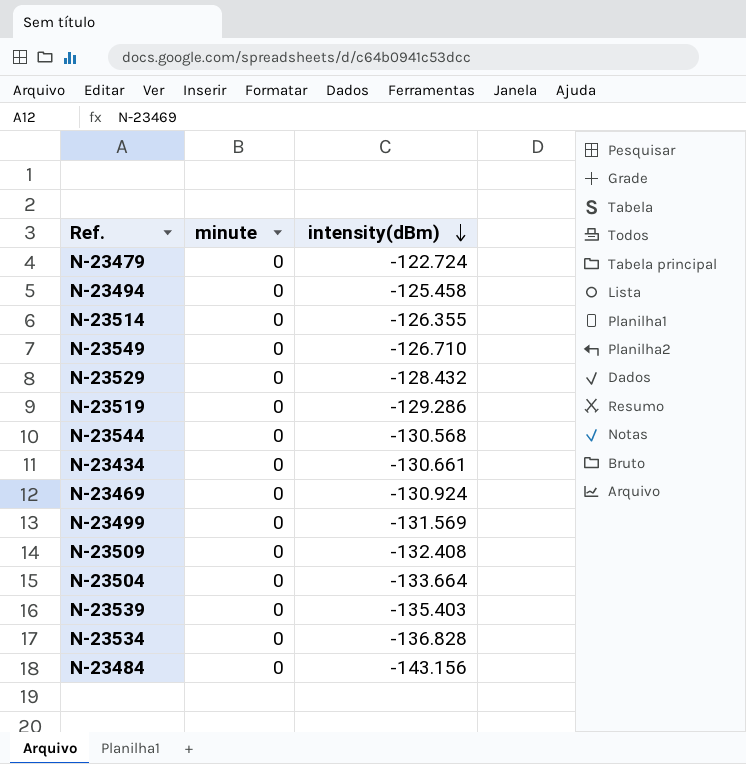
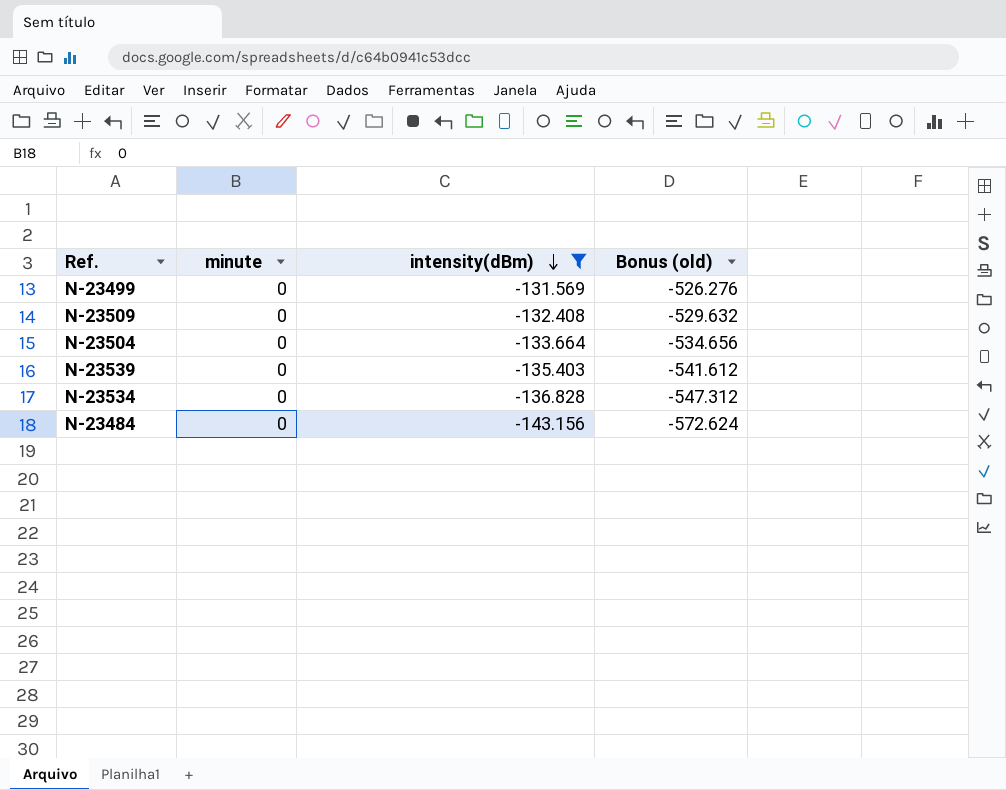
filter: none -> intensity(dBm) <= -131.569
column Bonus (old) | formula: none -> [intensity(dBm)] * 4

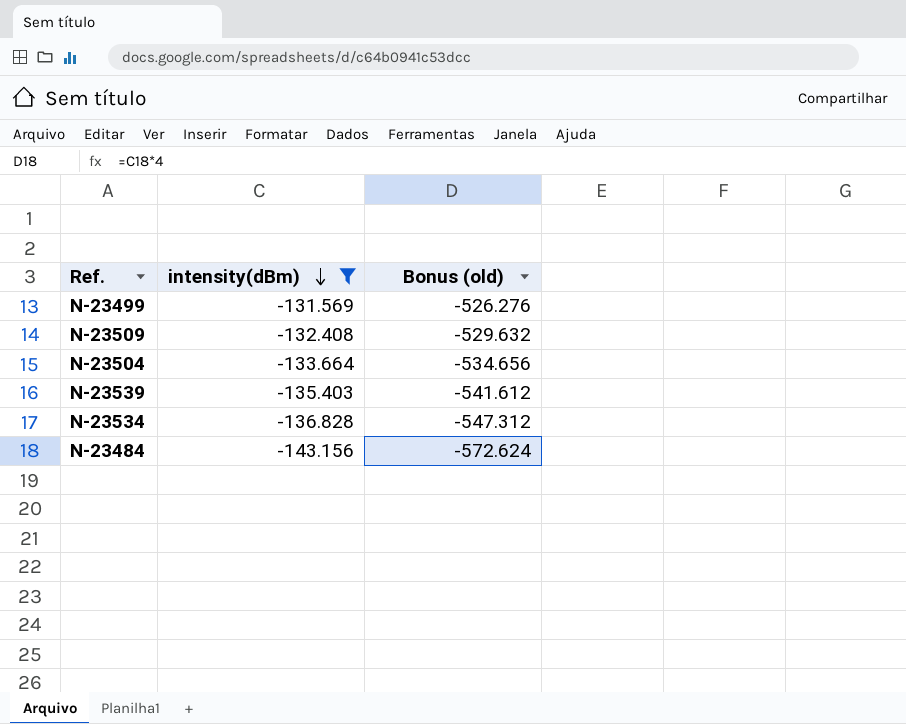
column minute | position: 2 -> none

